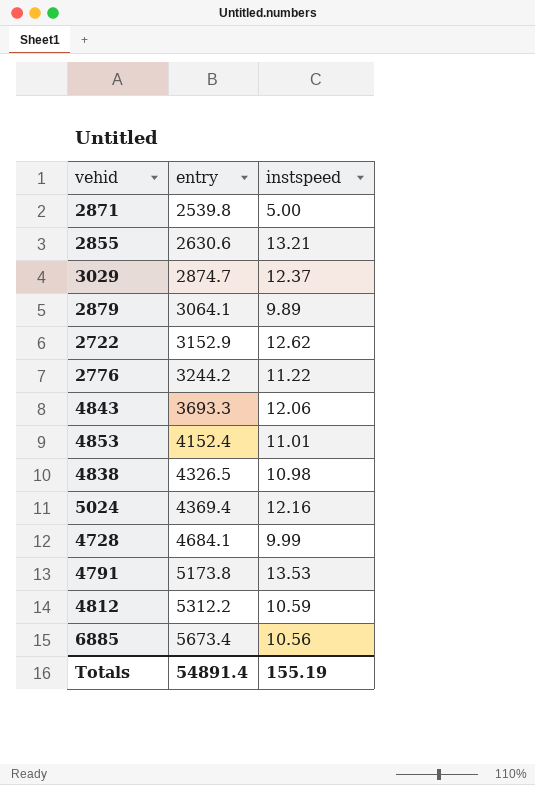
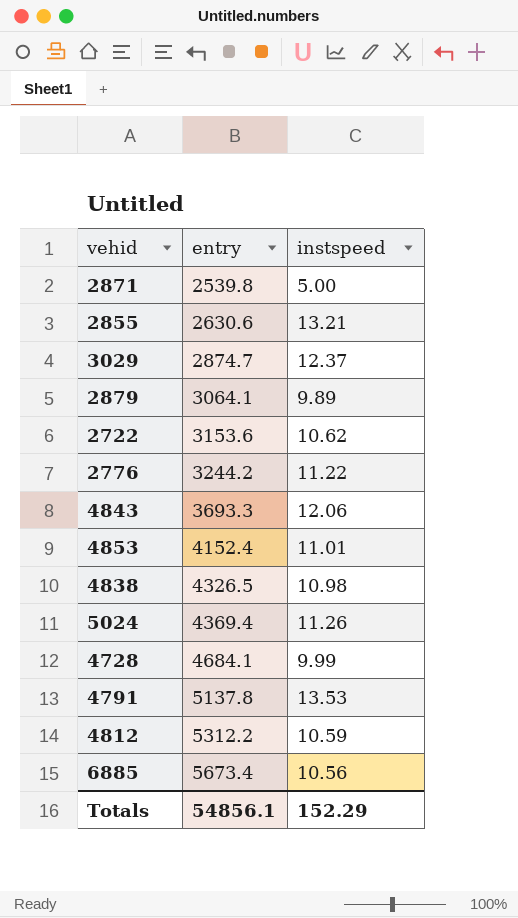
2722 | entry: 3152.9 -> 3153.6
2722 | instspeed: 12.62 -> 10.62
5024 | instspeed: 12.16 -> 11.26
4791 | entry: 5173.8 -> 5137.8
Totals | entry: 54891.4 -> 54856.1
Totals | instspeed: 155.19 -> 152.29

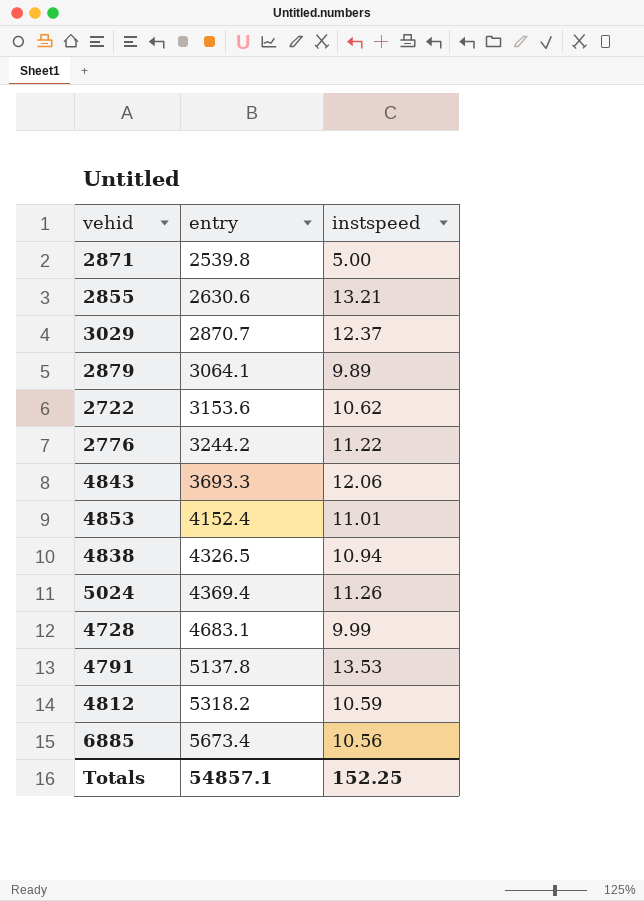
3029 | entry: 2874.7 -> 2870.7
4838 | instspeed: 10.98 -> 10.94
4728 | entry: 4684.1 -> 4683.1
4812 | entry: 5312.2 -> 5318.2
Totals | entry: 54856.1 -> 54857.1
Totals | instspeed: 152.29 -> 152.25

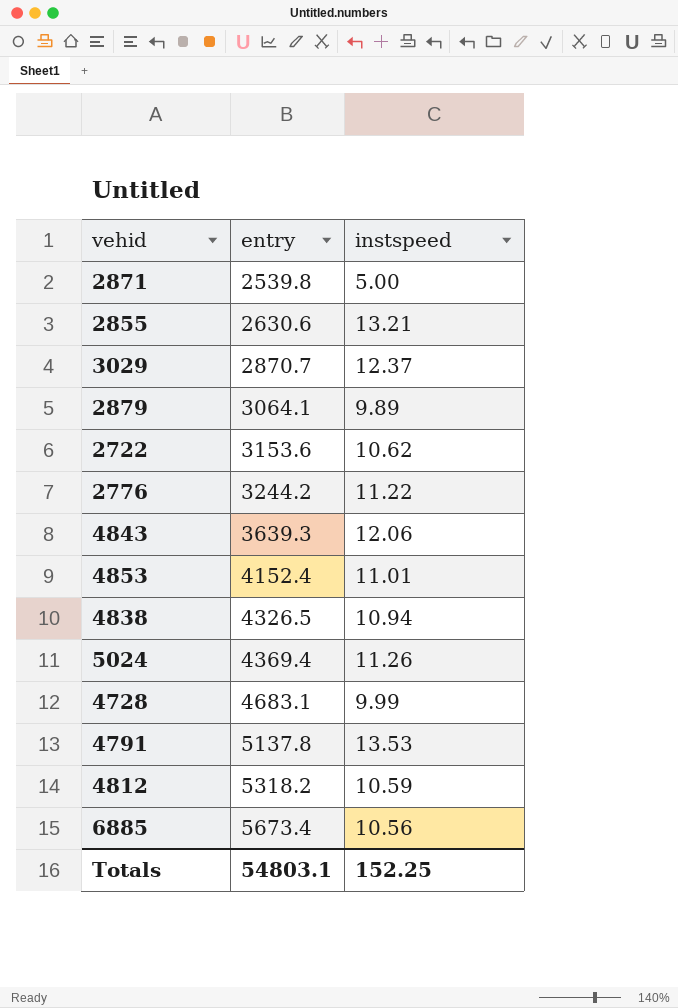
4843 | entry: 3693.3 -> 3639.3
Totals | entry: 54857.1 -> 54803.1

